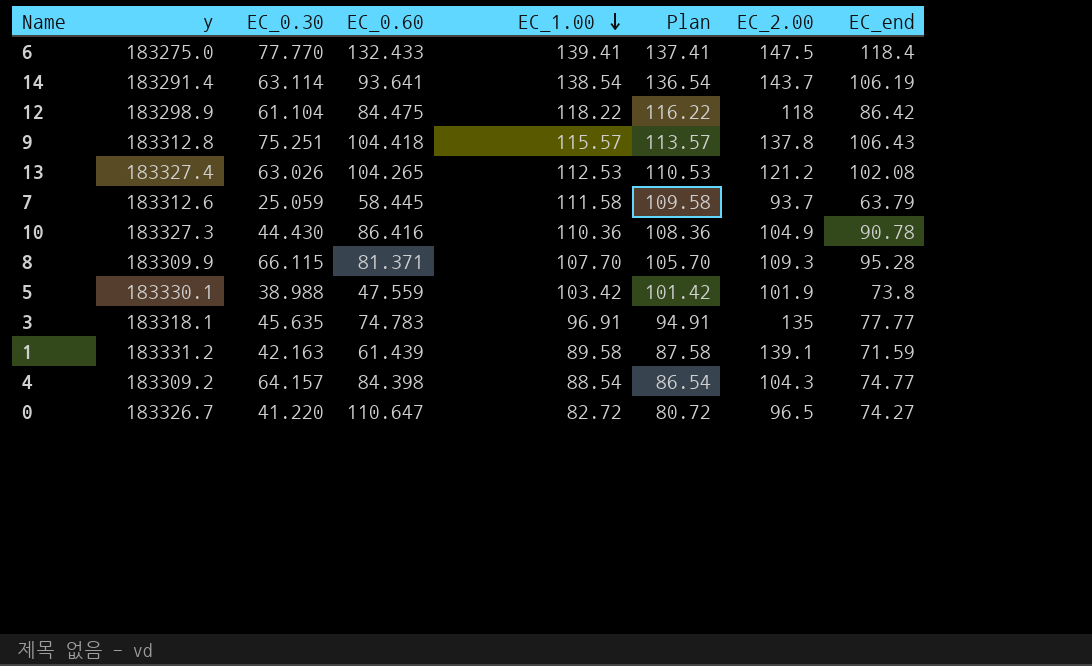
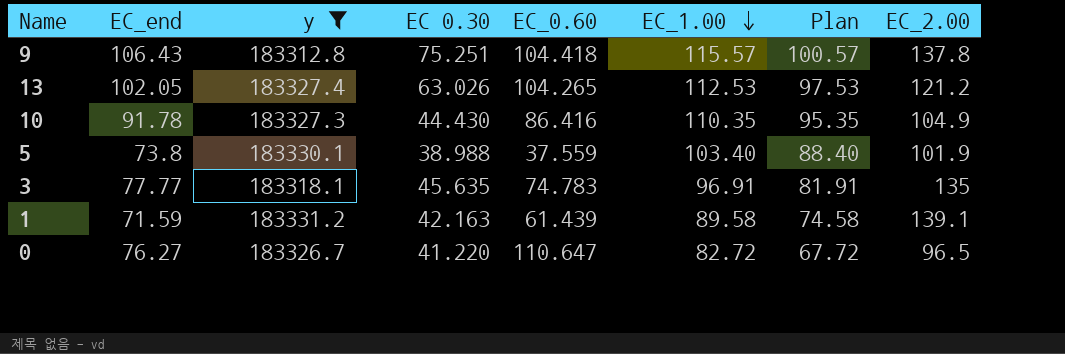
filter: none -> y >= 183312.8
column EC_end | position: 8 -> 2
column name: EC_0.30 -> EC 0.30
column Plan | formula: [EC_1.00] - 2 -> [EC_1.00] - 15
13 | EC_end: 102.08 -> 102.05
10 | EC_end: 90.78 -> 91.78
10 | EC_1.00: 110.36 -> 110.35
5 | EC_0.60: 47.559 -> 37.559
5 | EC_1.00: 103.42 -> 103.40
0 | EC_end: 74.27 -> 76.27

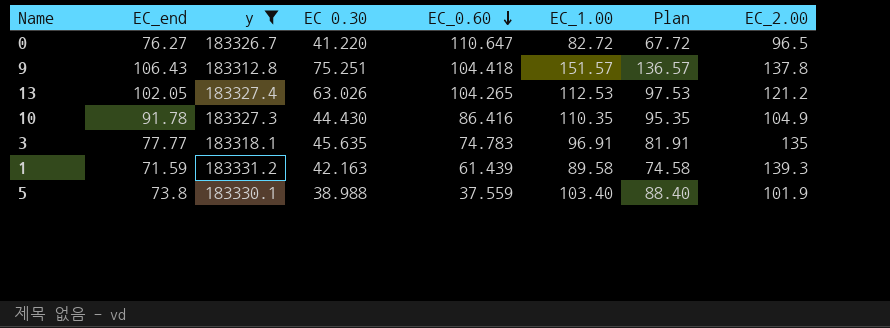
row order: EC_1.00 descending -> EC_0.60 descending
9 | EC_1.00: 115.57 -> 151.57
9 | Plan: 100.57 -> 136.57
1 | EC_2.00: 139.1 -> 139.3

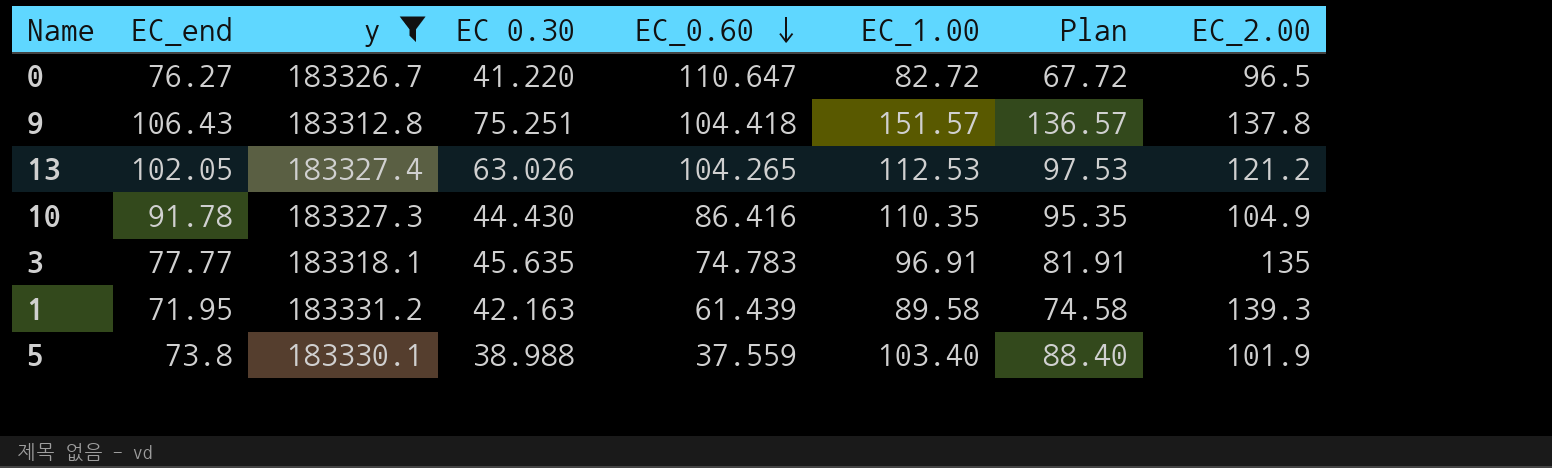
1 | EC_end: 71.59 -> 71.95

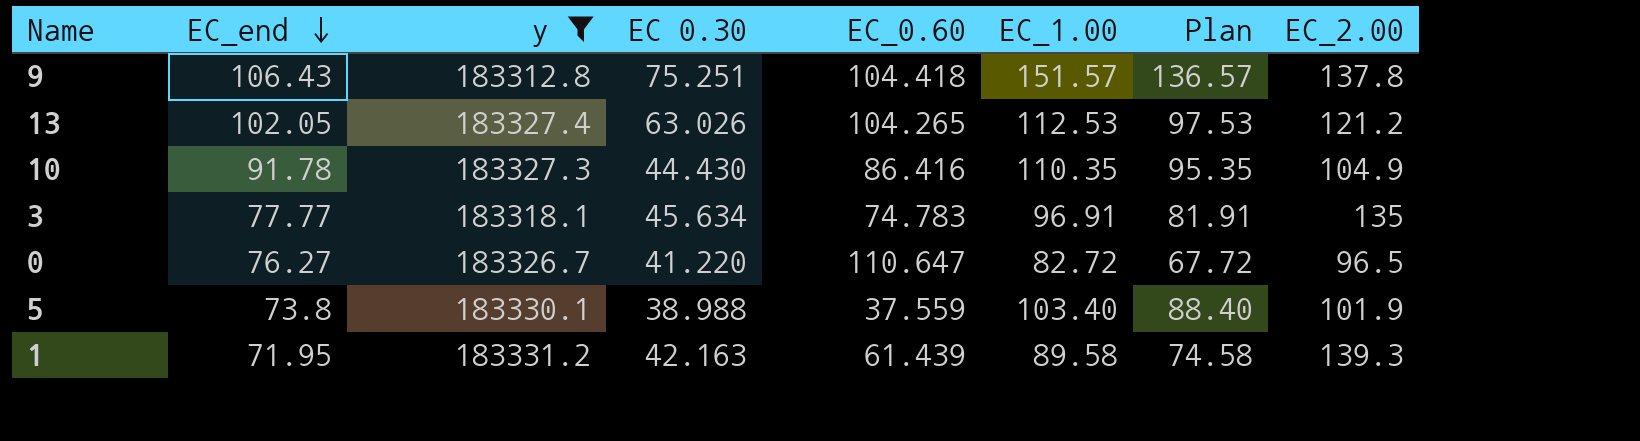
row order: EC_0.60 descending -> EC_end descending
3 | EC 0.30: 45.635 -> 45.634

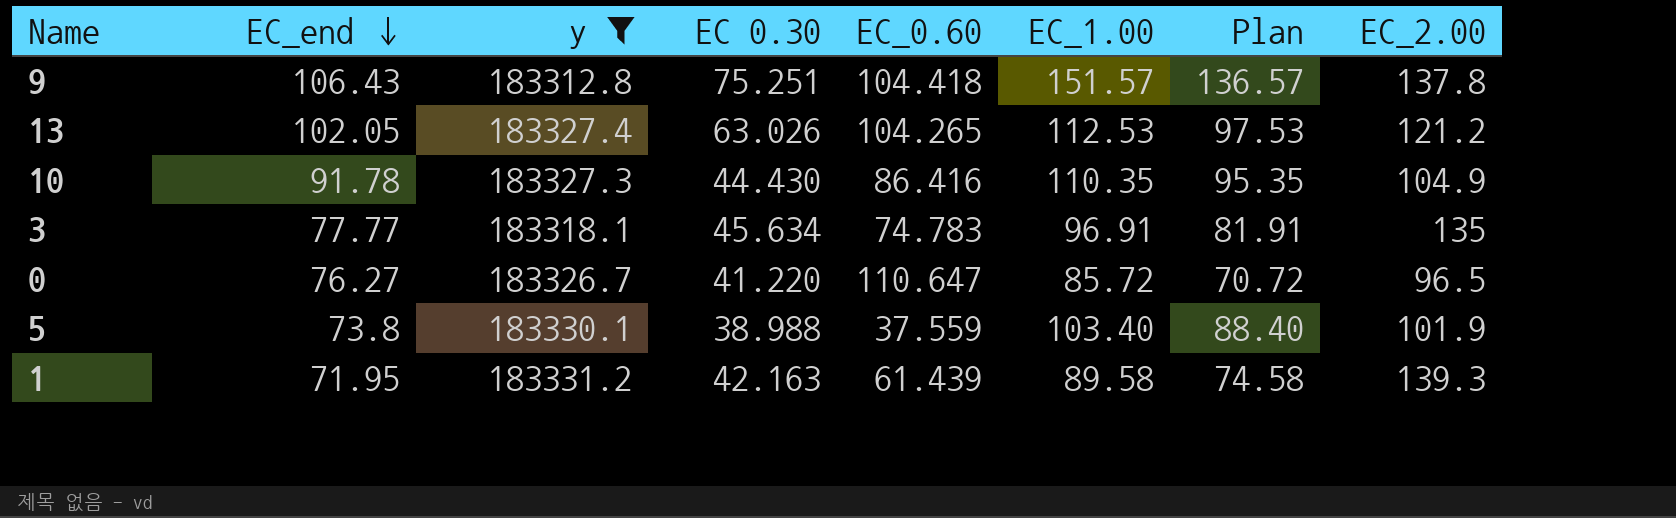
0 | EC_1.00: 82.72 -> 85.72
0 | Plan: 67.72 -> 70.72

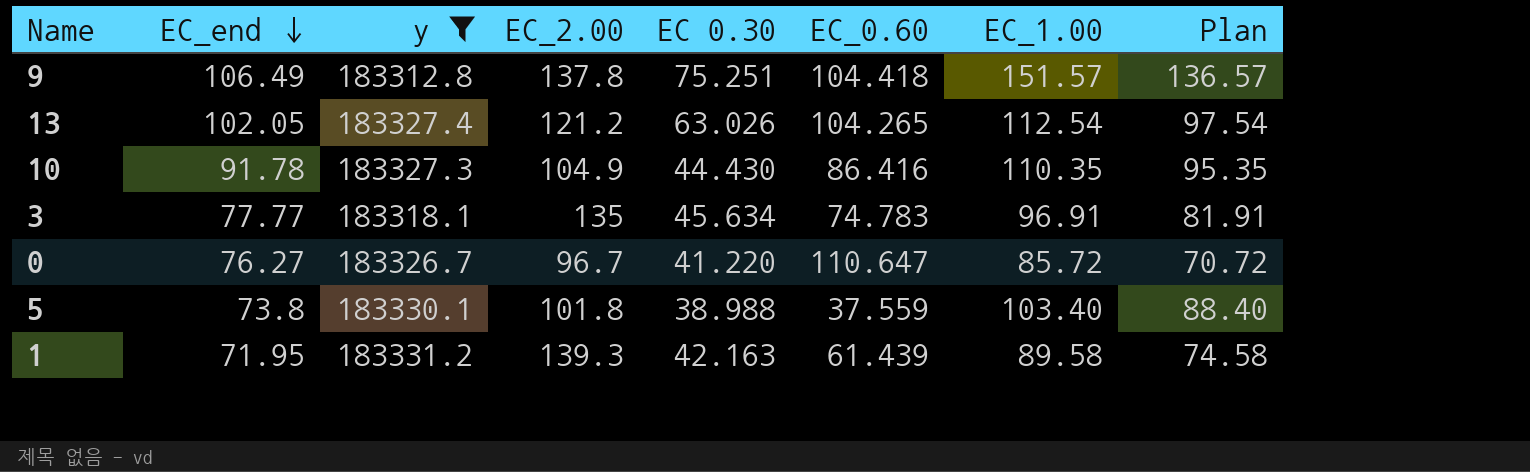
column EC_2.00 | position: 8 -> 4
9 | EC_end: 106.43 -> 106.49
13 | EC_1.00: 112.53 -> 112.54
13 | Plan: 97.53 -> 97.54
0 | EC_2.00: 96.5 -> 96.7
5 | EC_2.00: 101.9 -> 101.8

